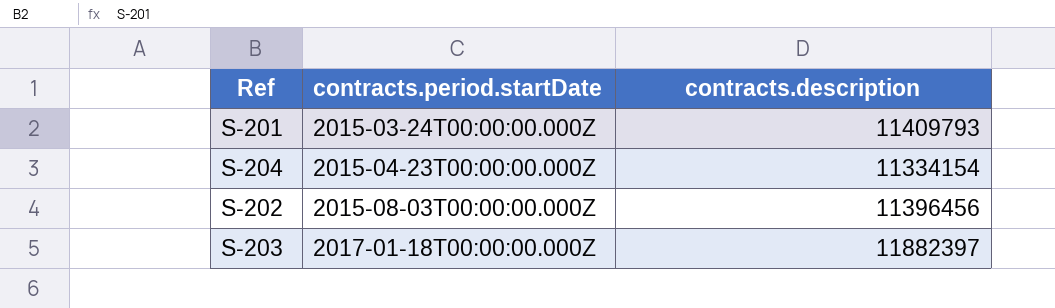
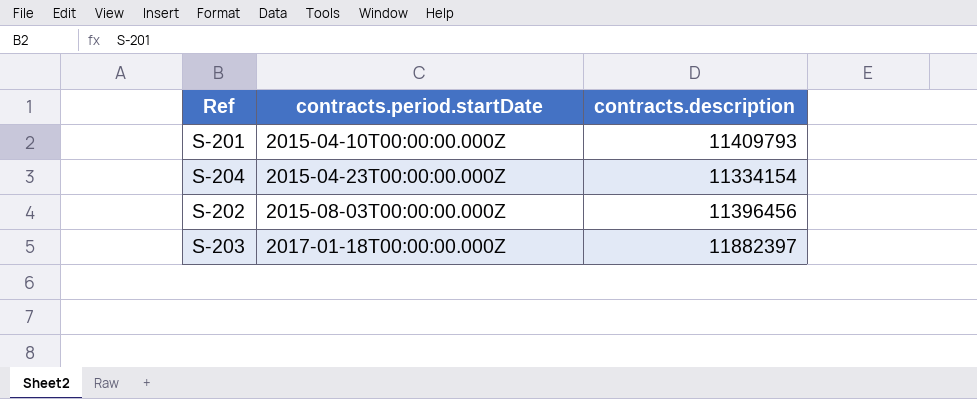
S-201 | contracts.period.startDate: 2015-03-24T00:00:00.000Z -> 2015-04-10T00:00:00.000Z

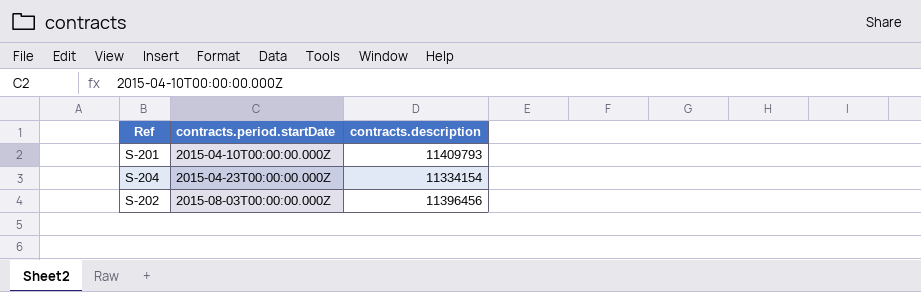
row S-203: 2017-01-18T00:00:00.000Z | 11882397 -> none

